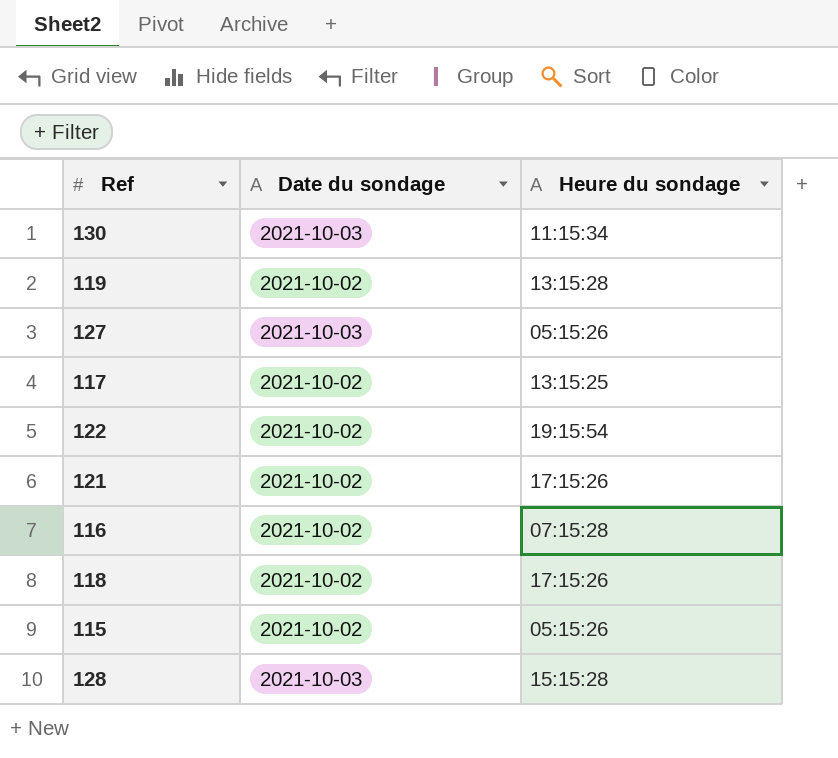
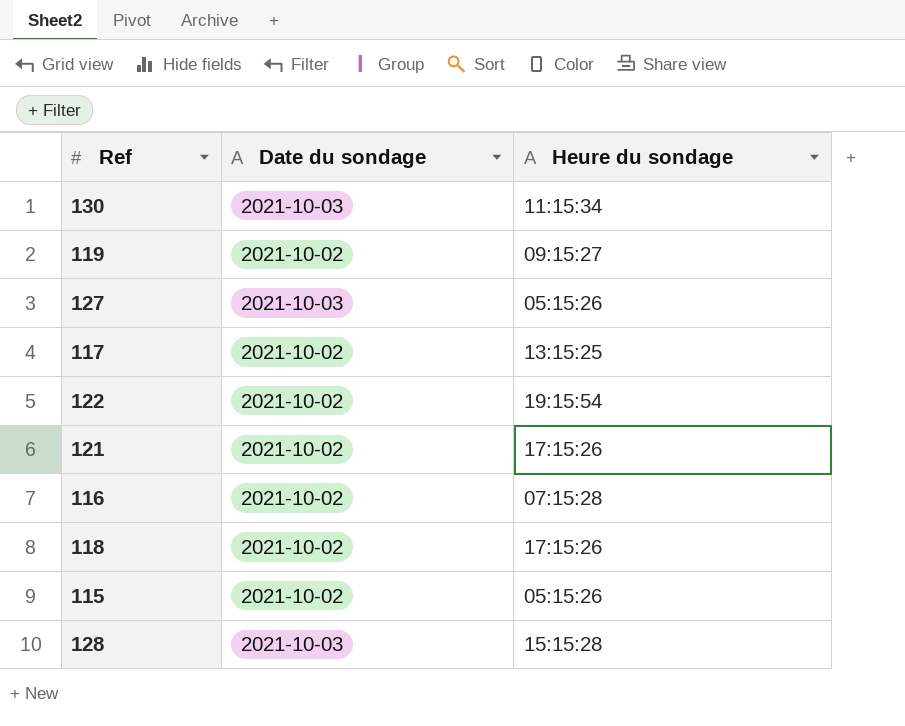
119 | Heure du sondage: 13:15:28 -> 09:15:27

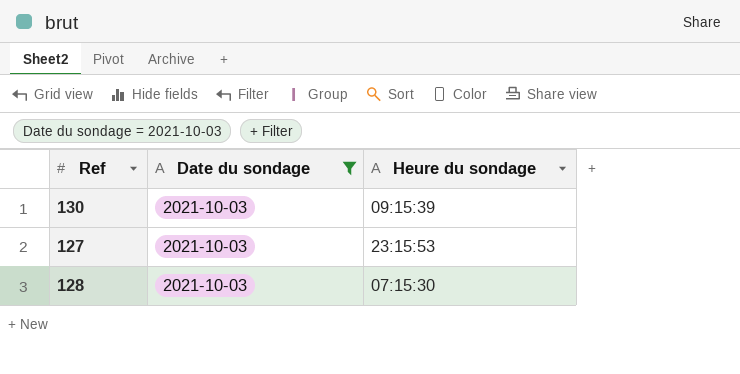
filter: none -> Date du sondage = 2021-10-03
130 | Heure du sondage: 11:15:34 -> 09:15:39
127 | Heure du sondage: 05:15:26 -> 23:15:53
128 | Heure du sondage: 15:15:28 -> 07:15:30

